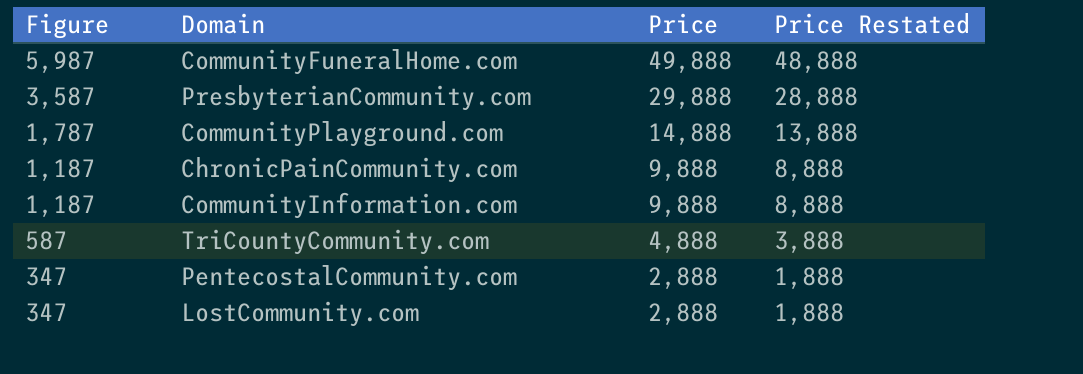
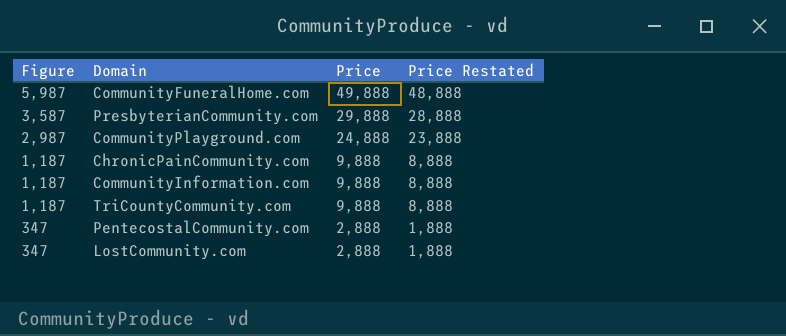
CommunityPlayground.com | Figure: 1,787 -> 2,987
CommunityPlayground.com | Price: 14,888 -> 24,888
CommunityPlayground.com | Price Restated: 13,888 -> 23,888
TriCountyCommunity.com | Figure: 587 -> 1,187
TriCountyCommunity.com | Price: 4,888 -> 9,888
TriCountyCommunity.com | Price Restated: 3,888 -> 8,888

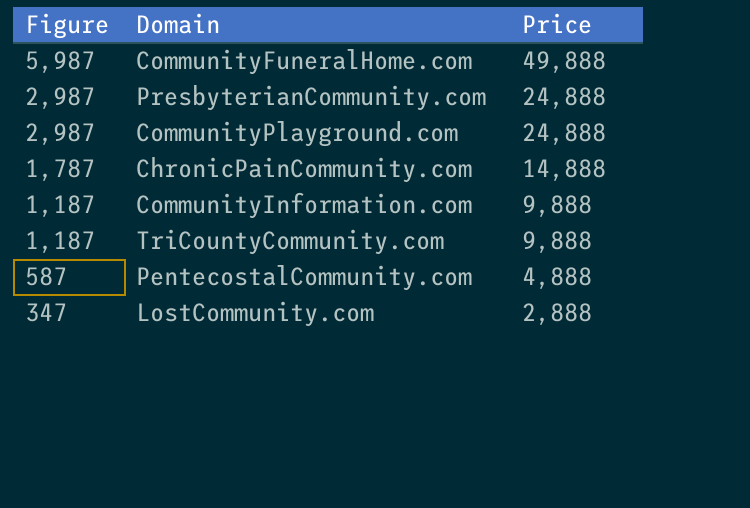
column Price Restated | formula: [Price] - 1000 -> none
PresbyterianCommunity.com | Figure: 3,587 -> 2,987
PresbyterianCommunity.com | Price: 29,888 -> 24,888
ChronicPainCommunity.com | Figure: 1,187 -> 1,787
ChronicPainCommunity.com | Price: 9,888 -> 14,888
PentecostalCommunity.com | Figure: 347 -> 587
PentecostalCommunity.com | Price: 2,888 -> 4,888

